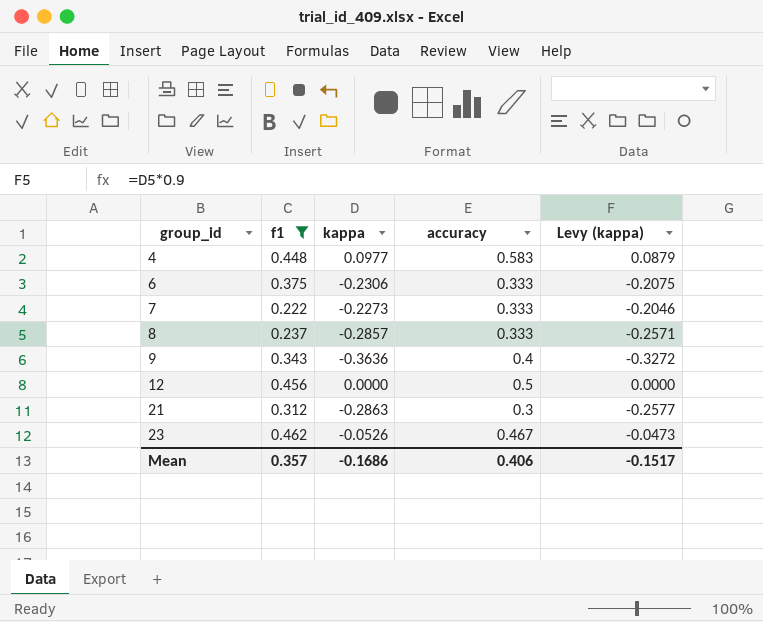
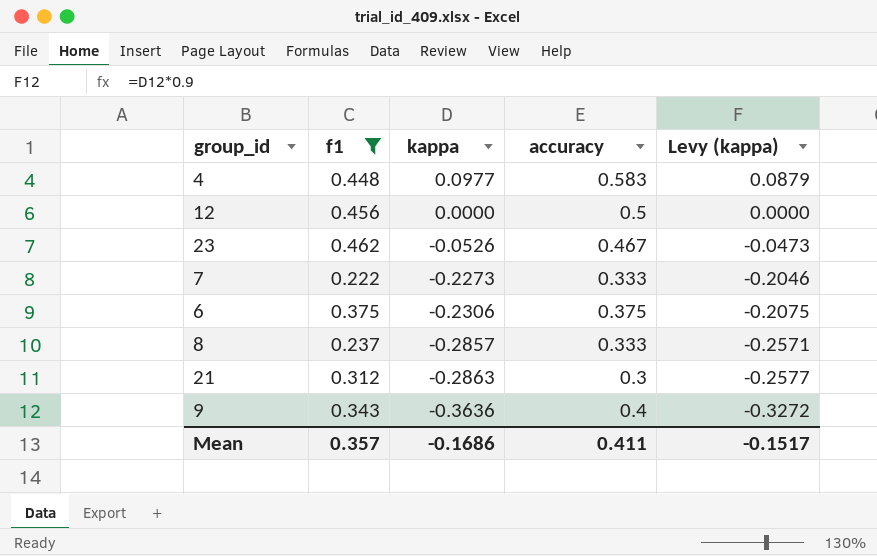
row order: group_id ascending -> kappa descending
6 | accuracy: 0.333 -> 0.375
Mean | accuracy: 0.406 -> 0.411

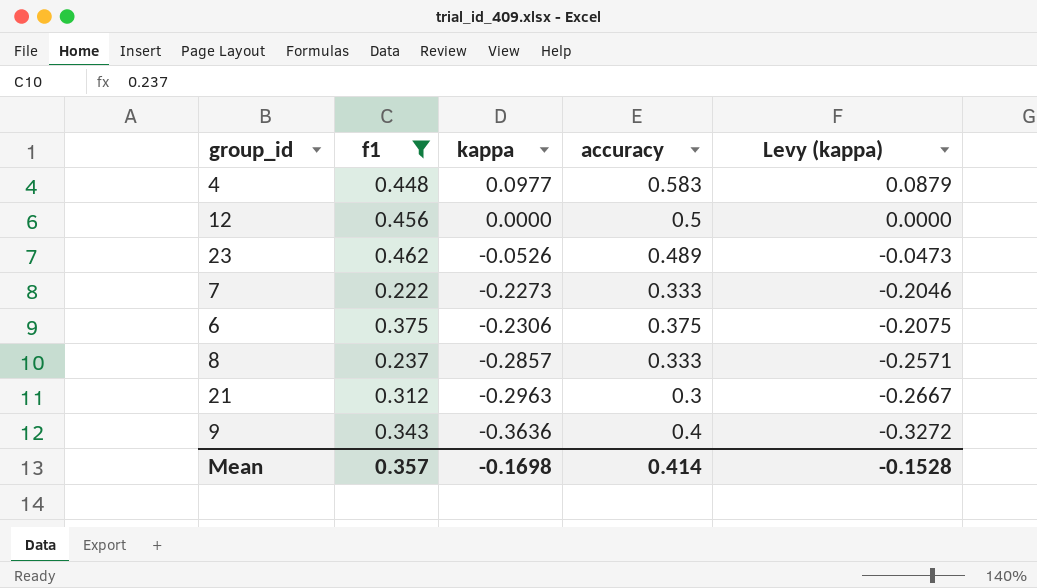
23 | accuracy: 0.467 -> 0.489
21 | kappa: -0.2863 -> -0.2963
21 | Levy (kappa): -0.2577 -> -0.2667
Mean | kappa: -0.1686 -> -0.1698
Mean | accuracy: 0.411 -> 0.414
Mean | Levy (kappa): -0.1517 -> -0.1528

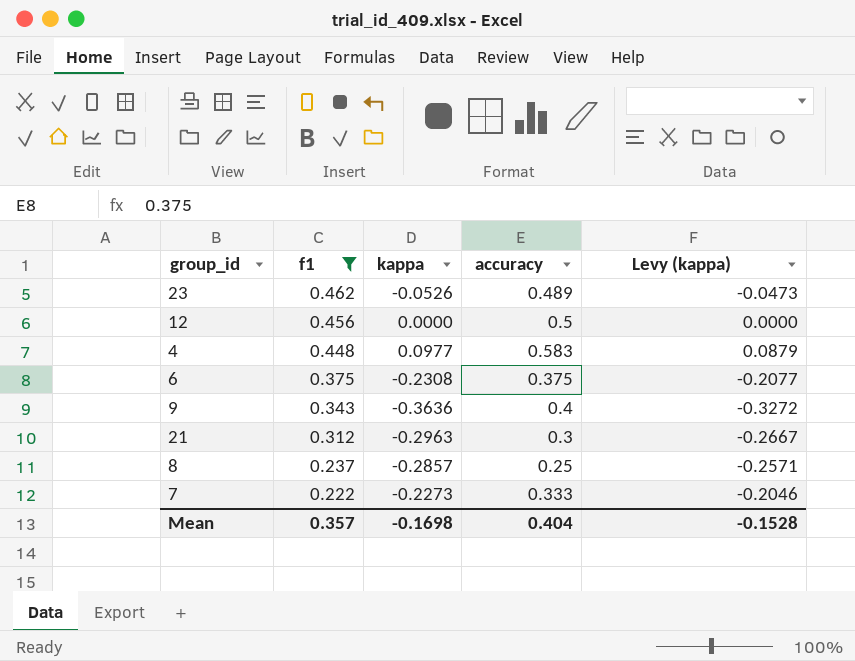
row order: kappa descending -> f1 descending
6 | kappa: -0.2306 -> -0.2308
6 | Levy (kappa): -0.2075 -> -0.2077
8 | accuracy: 0.333 -> 0.25
Mean | accuracy: 0.414 -> 0.404

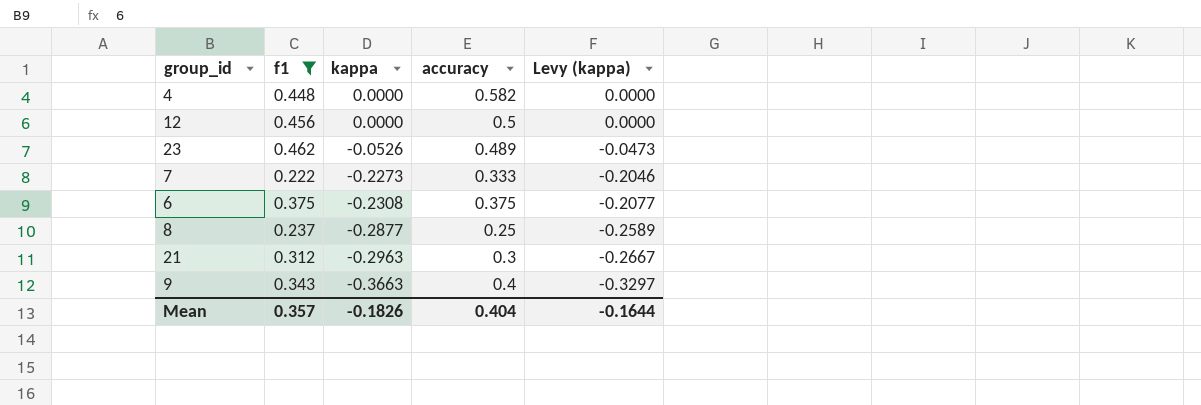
row order: f1 descending -> kappa descending
4 | kappa: 0.0977 -> 0.0000
4 | accuracy: 0.583 -> 0.582
4 | Levy (kappa): 0.0879 -> 0.0000
8 | kappa: -0.2857 -> -0.2877
8 | Levy (kappa): -0.2571 -> -0.2589
9 | kappa: -0.3636 -> -0.3663
9 | Levy (kappa): -0.3272 -> -0.3297
Mean | kappa: -0.1698 -> -0.1826
Mean | Levy (kappa): -0.1528 -> -0.1644

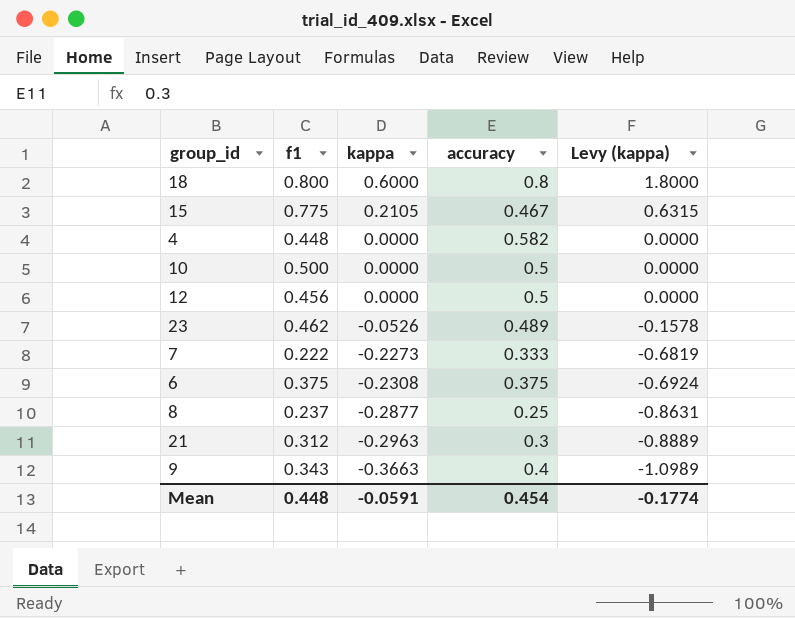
filter: f1 <= 0.462 -> none
column Levy (kappa) | formula: [kappa] * 0.9 -> [kappa] * 3
Mean | f1: 0.357 -> 0.448
Mean | kappa: -0.1826 -> -0.0591
Mean | accuracy: 0.404 -> 0.454
Mean | Levy (kappa): -0.1644 -> -0.1774

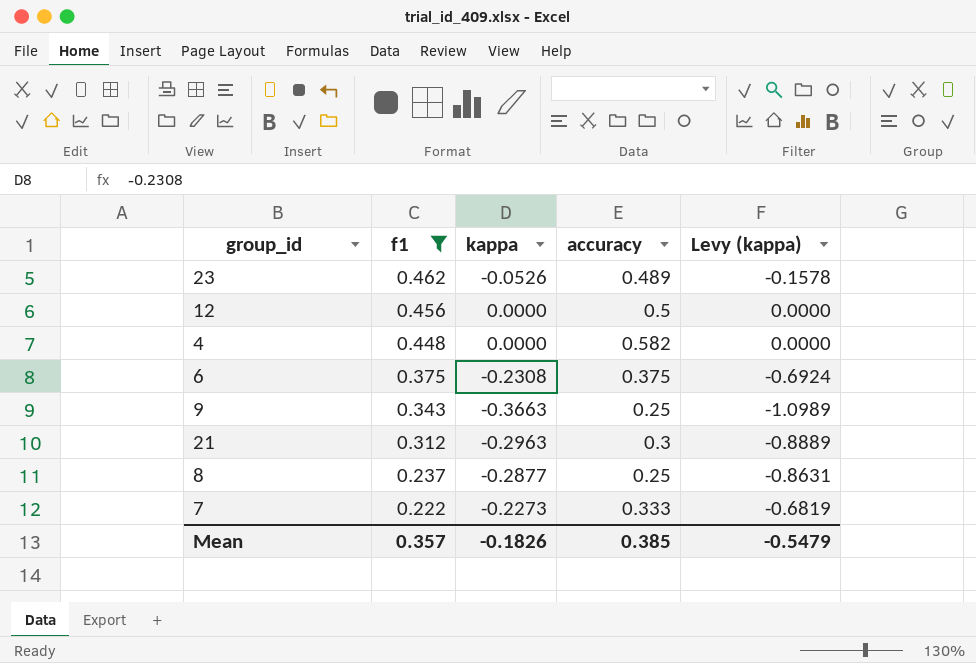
filter: none -> f1 <= 0.462
row order: kappa descending -> f1 descending
9 | accuracy: 0.4 -> 0.25
Mean | f1: 0.448 -> 0.357
Mean | kappa: -0.0591 -> -0.1826
Mean | accuracy: 0.454 -> 0.385
Mean | Levy (kappa): -0.1774 -> -0.5479

